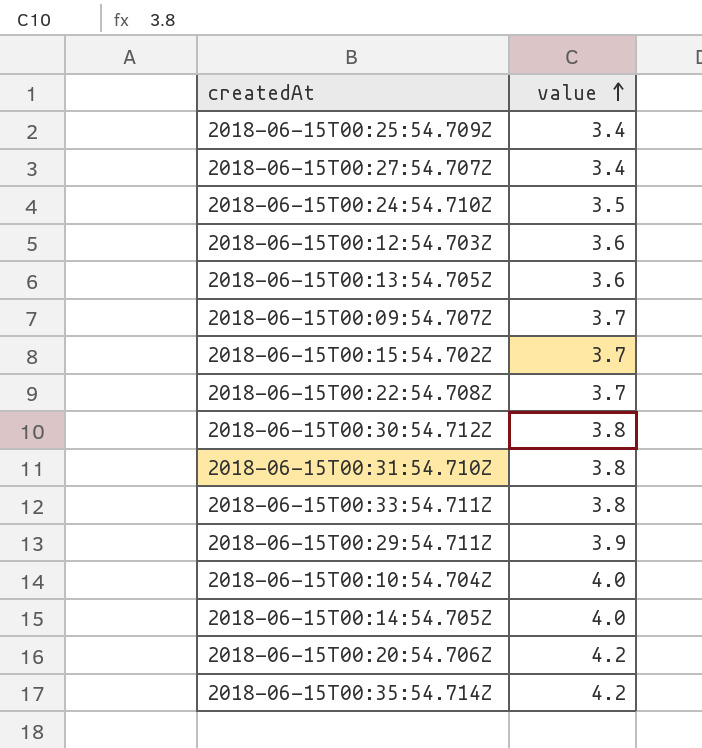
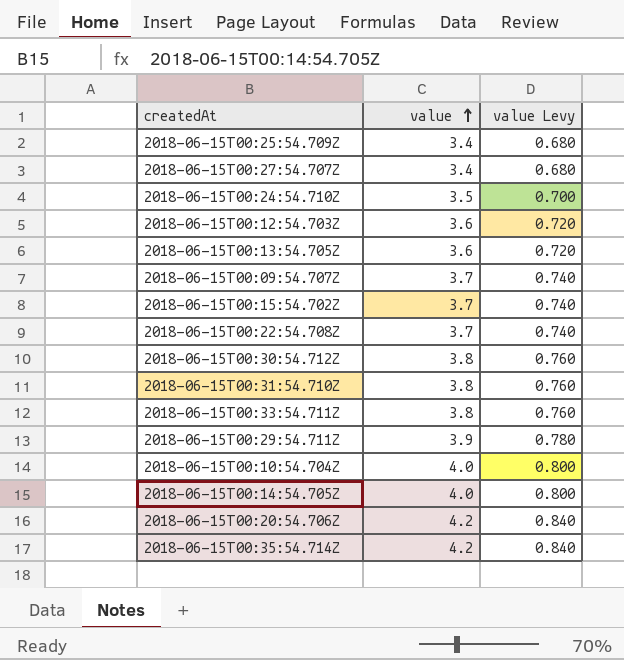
column value Levy | formula: none -> [value] * 0.2

